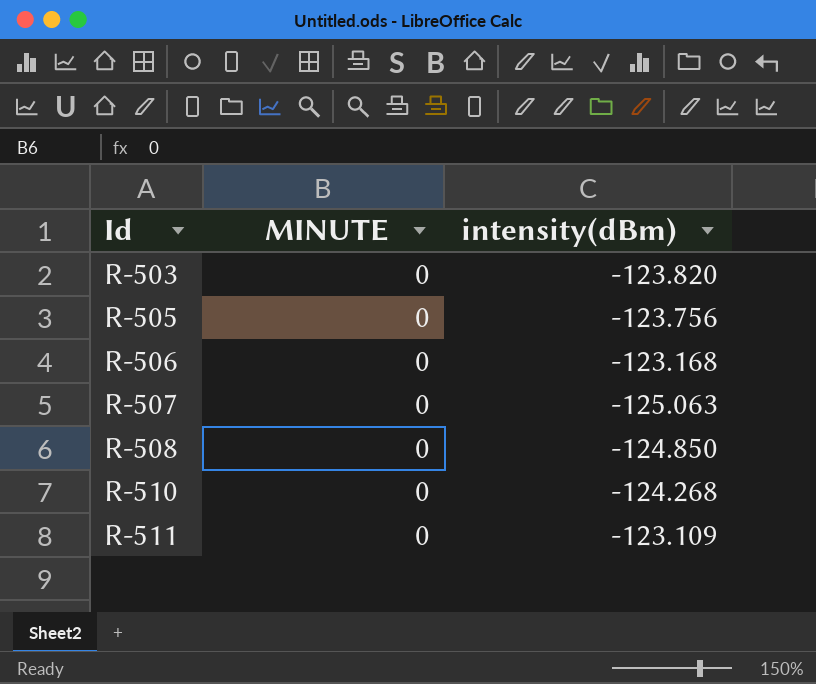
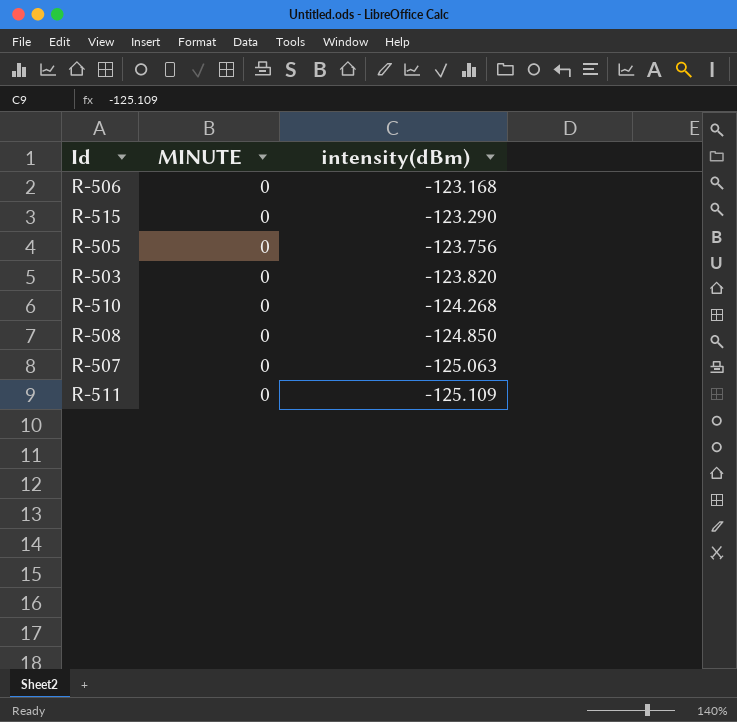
row order: Id ascending -> intensity(dBm) descending
row R-515: none -> 0 | -123.290
R-511 | intensity(dBm): -123.109 -> -125.109

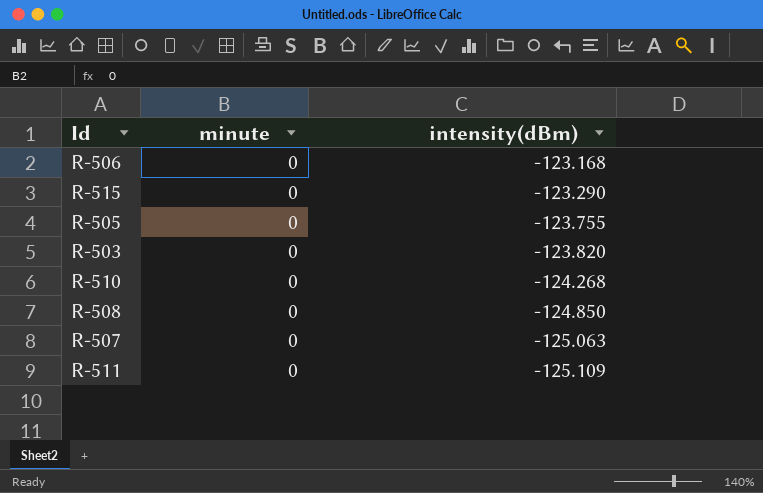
column name: MINUTE -> minute
R-505 | intensity(dBm): -123.756 -> -123.755

